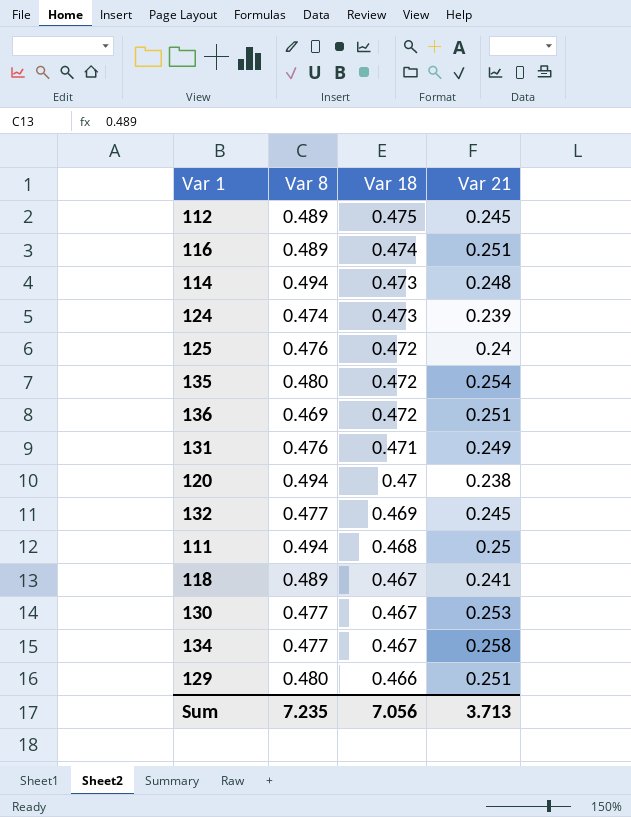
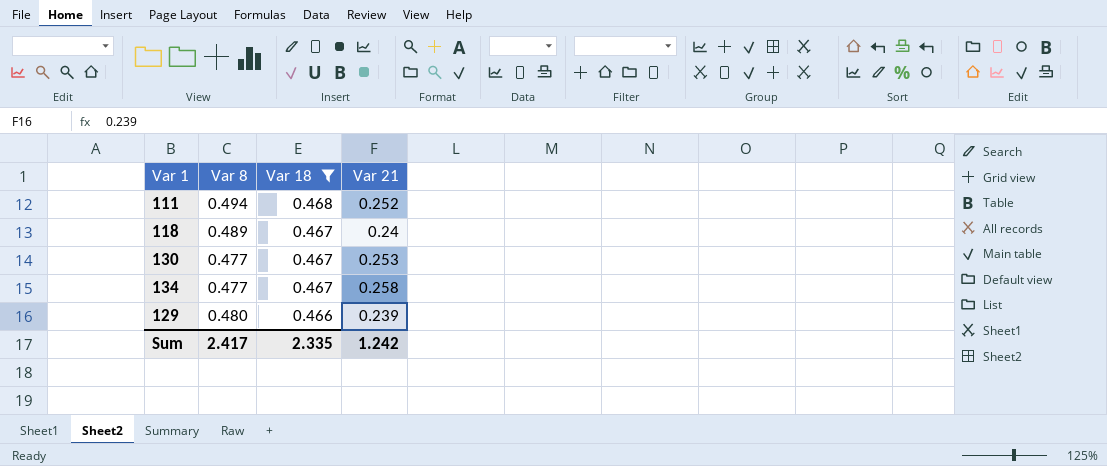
filter: none -> Var 18 <= 0.468
111 | Var 21: 0.25 -> 0.252
118 | Var 21: 0.241 -> 0.24
129 | Var 21: 0.251 -> 0.239
Sum | Var 8: 7.235 -> 2.417
Sum | Var 18: 7.056 -> 2.335
Sum | Var 21: 3.713 -> 1.242

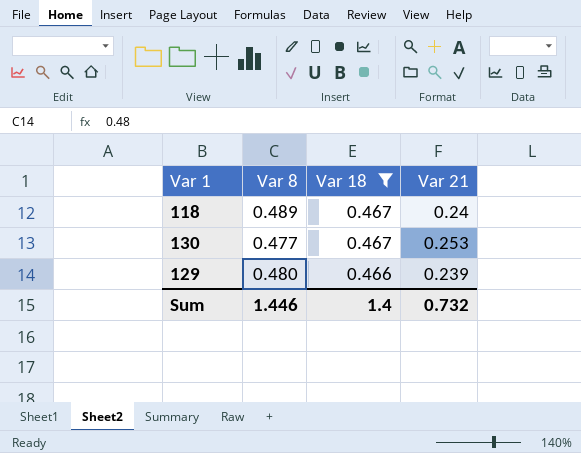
row 111: 0.494 | 0.468 | 0.252 -> none
row 134: 0.477 | 0.467 | 0.258 -> none
Sum | Var 8: 2.417 -> 1.446
Sum | Var 18: 2.335 -> 1.4
Sum | Var 21: 1.242 -> 0.732

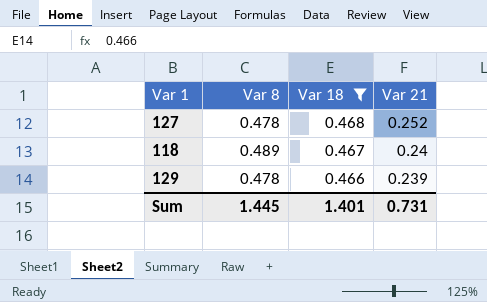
row 130: 0.477 | 0.467 | 0.253 -> none
row 127: none -> 0.478 | 0.468 | 0.252
129 | Var 8: 0.480 -> 0.478
Sum | Var 8: 1.446 -> 1.445
Sum | Var 18: 1.4 -> 1.401
Sum | Var 21: 0.732 -> 0.731

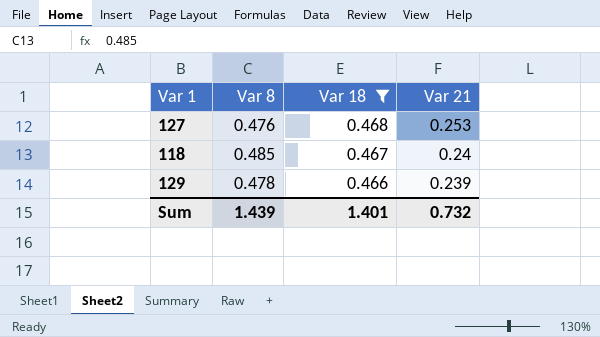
127 | Var 8: 0.478 -> 0.476
127 | Var 21: 0.252 -> 0.253
118 | Var 8: 0.489 -> 0.485
Sum | Var 8: 1.445 -> 1.439
Sum | Var 21: 0.731 -> 0.732

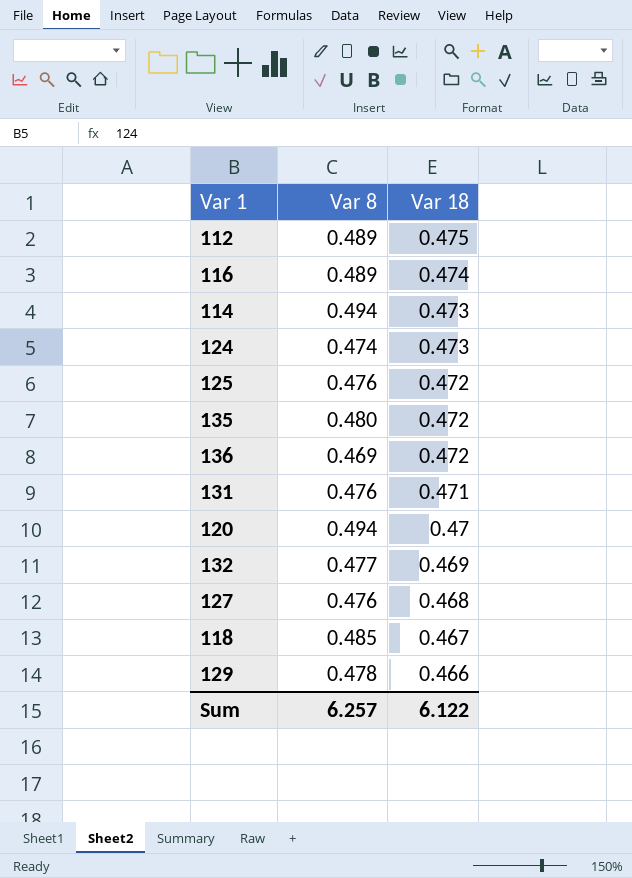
filter: Var 18 <= 0.468 -> none
column Var 21 | position: 4 -> none
Sum | Var 8: 1.439 -> 6.257
Sum | Var 18: 1.401 -> 6.122

